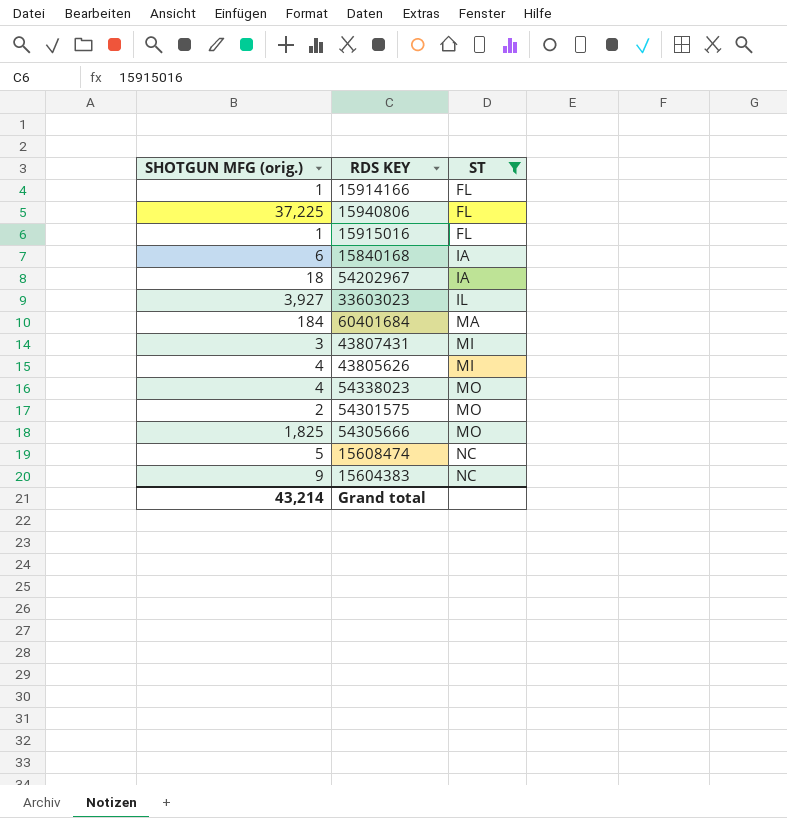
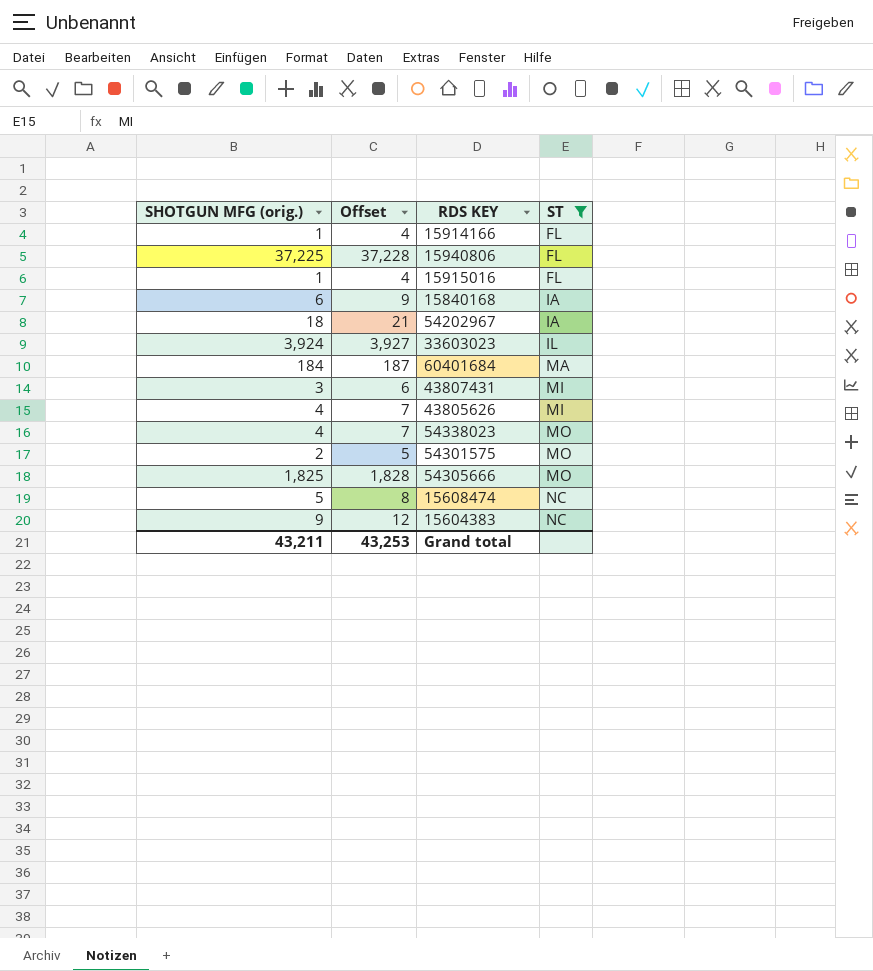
column Offset | formula: none -> [SHOTGUN MFG (orig.)] + 3
33603023 | SHOTGUN MFG (orig.): 3,927 -> 3,924
Grand total | SHOTGUN MFG (orig.): 43,214 -> 43,211

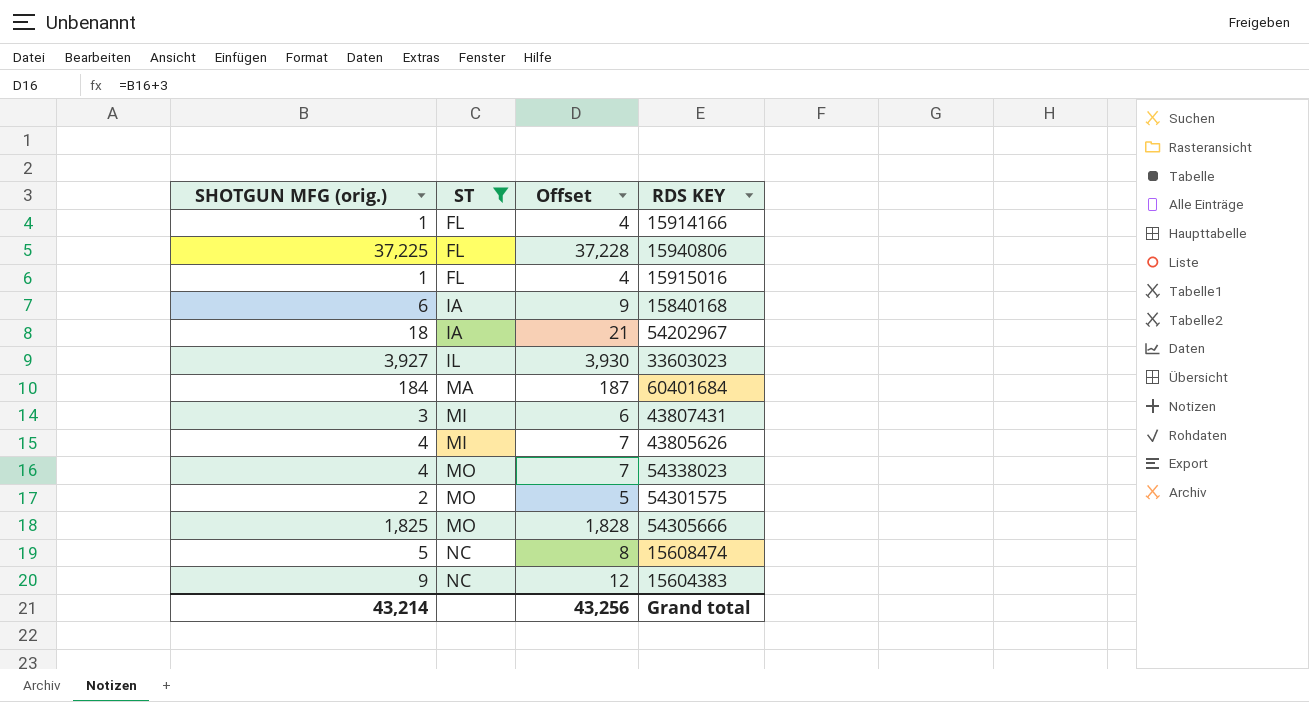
column ST | position: 4 -> 2
33603023 | SHOTGUN MFG (orig.): 3,924 -> 3,927
33603023 | Offset: 3,927 -> 3,930
Grand total | SHOTGUN MFG (orig.): 43,211 -> 43,214
Grand total | Offset: 43,253 -> 43,256

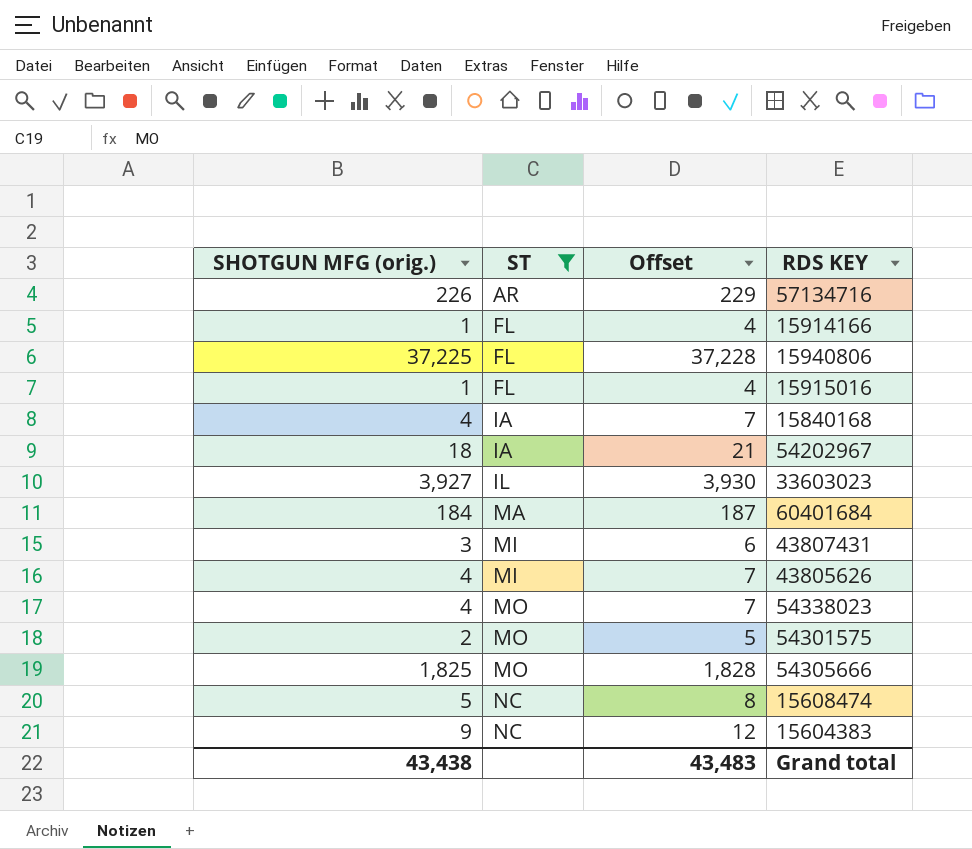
row 57134716: none -> 226 | AR | 229
15840168 | SHOTGUN MFG (orig.): 6 -> 4
15840168 | Offset: 9 -> 7
Grand total | SHOTGUN MFG (orig.): 43,214 -> 43,438
Grand total | Offset: 43,256 -> 43,483

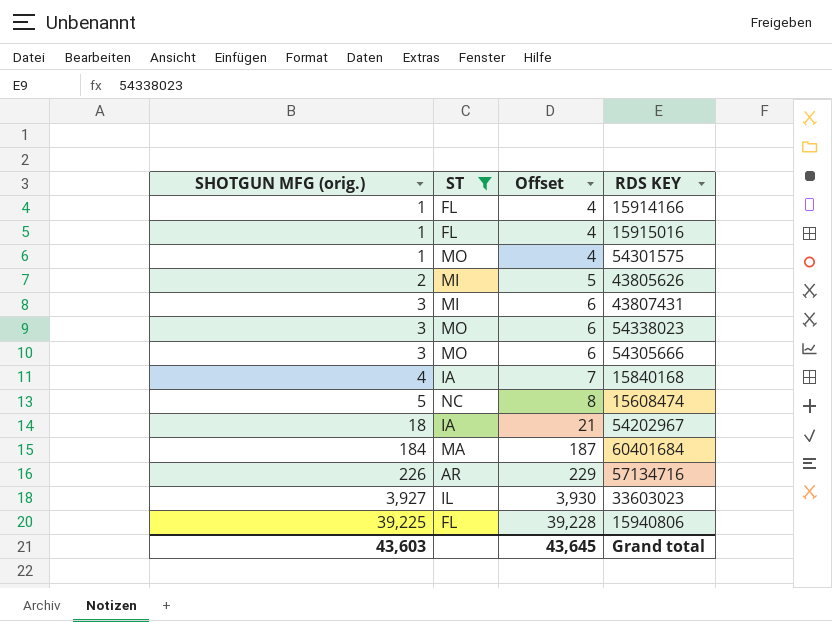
row order: ST ascending -> SHOTGUN MFG (orig.) ascending
row 15604383: 9 | NC | 12 -> none
54301575 | SHOTGUN MFG (orig.): 2 -> 1
54301575 | Offset: 5 -> 4
43805626 | SHOTGUN MFG (orig.): 4 -> 2
43805626 | Offset: 7 -> 5
54338023 | SHOTGUN MFG (orig.): 4 -> 3
54338023 | Offset: 7 -> 6
54305666 | SHOTGUN MFG (orig.): 1,825 -> 3
54305666 | Offset: 1,828 -> 6
15940806 | SHOTGUN MFG (orig.): 37,225 -> 39,225
15940806 | Offset: 37,228 -> 39,228
Grand total | SHOTGUN MFG (orig.): 43,438 -> 43,603
Grand total | Offset: 43,483 -> 43,645

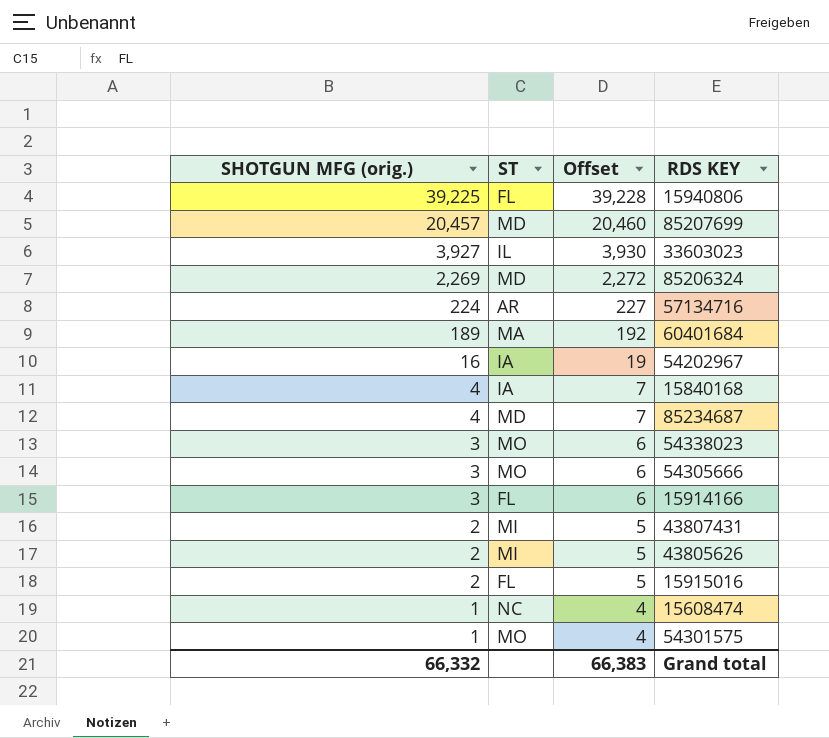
filter: ST != MD -> none
row order: SHOTGUN MFG (orig.) ascending -> SHOTGUN MFG (orig.) descending
57134716 | SHOTGUN MFG (orig.): 226 -> 224
57134716 | Offset: 229 -> 227
60401684 | SHOTGUN MFG (orig.): 184 -> 189
60401684 | Offset: 187 -> 192
54202967 | SHOTGUN MFG (orig.): 18 -> 16
54202967 | Offset: 21 -> 19
15914166 | SHOTGUN MFG (orig.): 1 -> 3
15914166 | Offset: 4 -> 6
43807431 | SHOTGUN MFG (orig.): 3 -> 2
43807431 | Offset: 6 -> 5
15915016 | SHOTGUN MFG (orig.): 1 -> 2
15915016 | Offset: 4 -> 5
15608474 | SHOTGUN MFG (orig.): 5 -> 1
15608474 | Offset: 8 -> 4
Grand total | SHOTGUN MFG (orig.): 43,603 -> 66,332
Grand total | Offset: 43,645 -> 66,383

